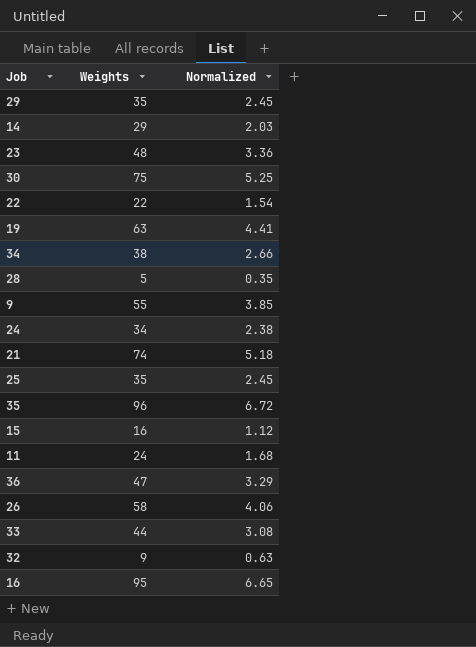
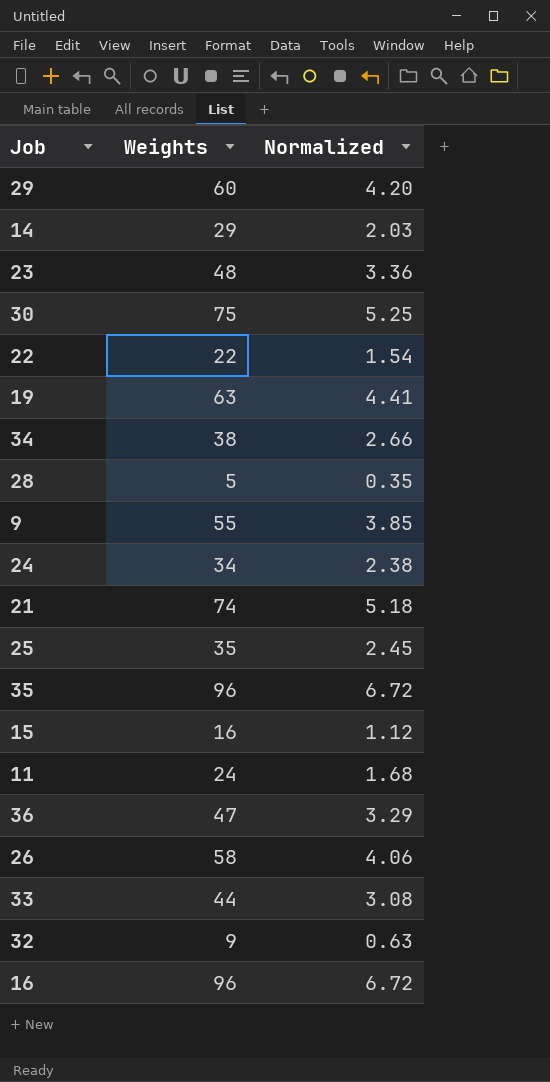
29 | Weights: 35 -> 60
29 | Normalized: 2.45 -> 4.20
16 | Weights: 95 -> 96
16 | Normalized: 6.65 -> 6.72

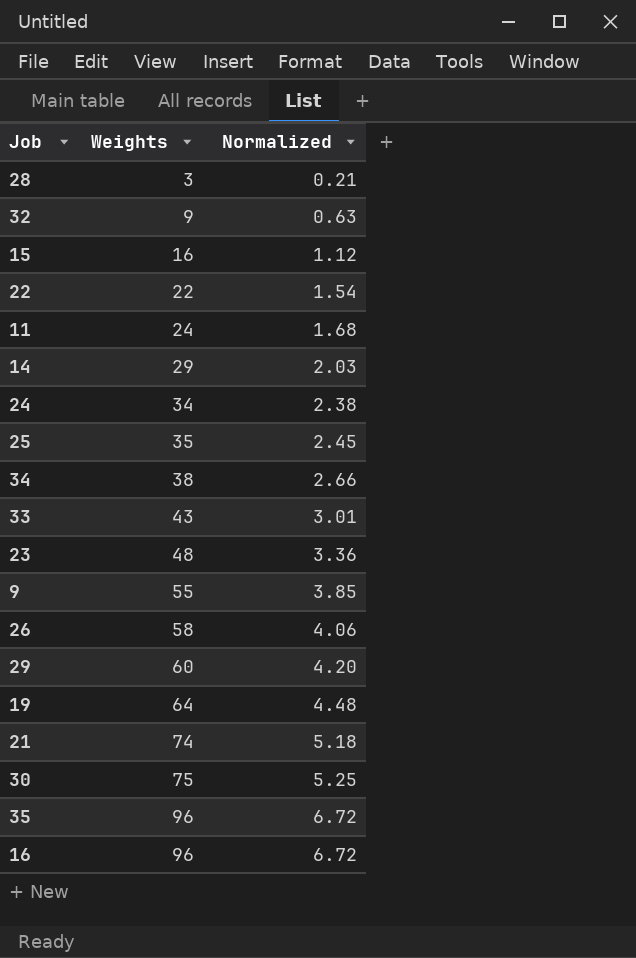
row order: none -> Weights ascending
row 36: 47 | 3.29 -> none
28 | Weights: 5 -> 3
28 | Normalized: 0.35 -> 0.21
33 | Weights: 44 -> 43
33 | Normalized: 3.08 -> 3.01
19 | Weights: 63 -> 64
19 | Normalized: 4.41 -> 4.48

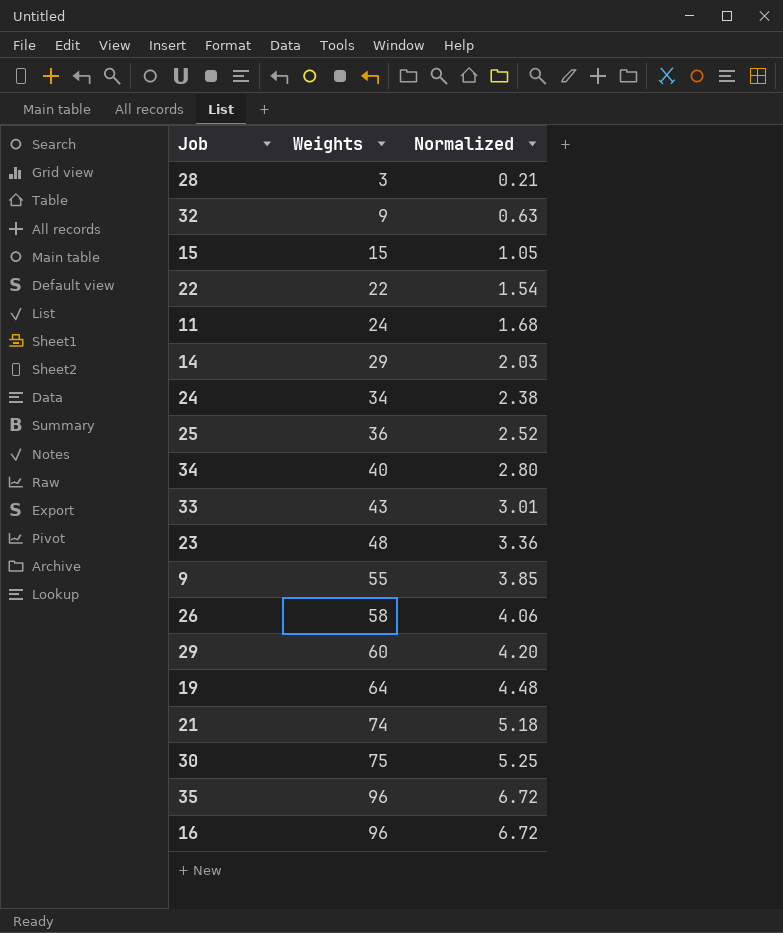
15 | Weights: 16 -> 15
15 | Normalized: 1.12 -> 1.05
25 | Weights: 35 -> 36
25 | Normalized: 2.45 -> 2.52
34 | Weights: 38 -> 40
34 | Normalized: 2.66 -> 2.80

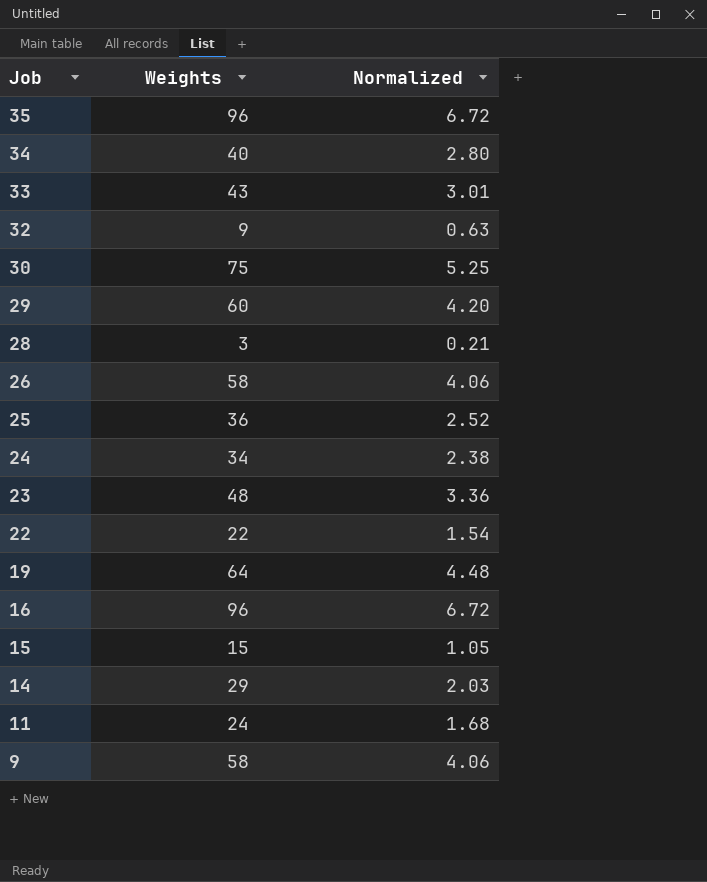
row order: Weights ascending -> Job descending
row 21: 74 | 5.18 -> none
9 | Weights: 55 -> 58
9 | Normalized: 3.85 -> 4.06

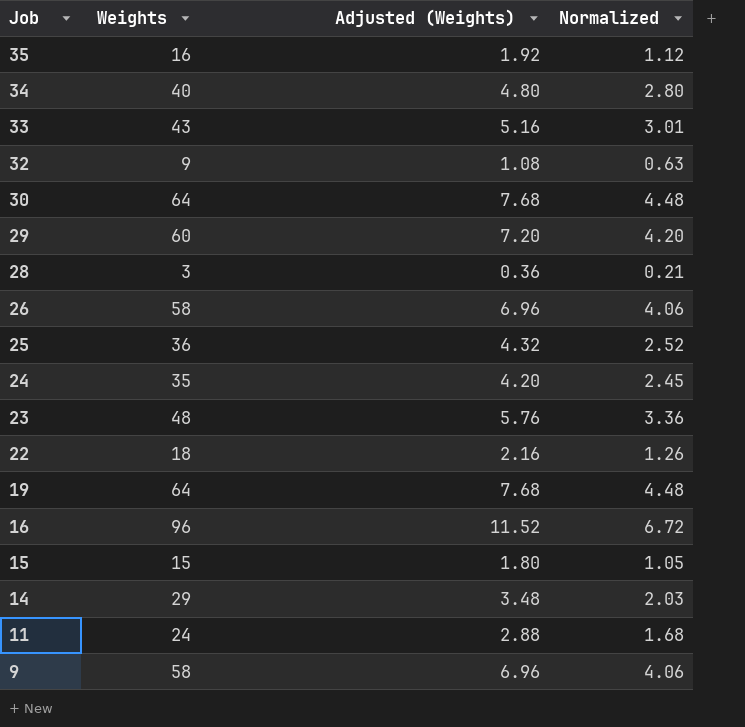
column Adjusted (Weights) | formula: none -> [Weights] * 0.12
35 | Weights: 96 -> 16
35 | Normalized: 6.72 -> 1.12
30 | Weights: 75 -> 64
30 | Normalized: 5.25 -> 4.48
24 | Weights: 34 -> 35
24 | Normalized: 2.38 -> 2.45
22 | Weights: 22 -> 18
22 | Normalized: 1.54 -> 1.26

